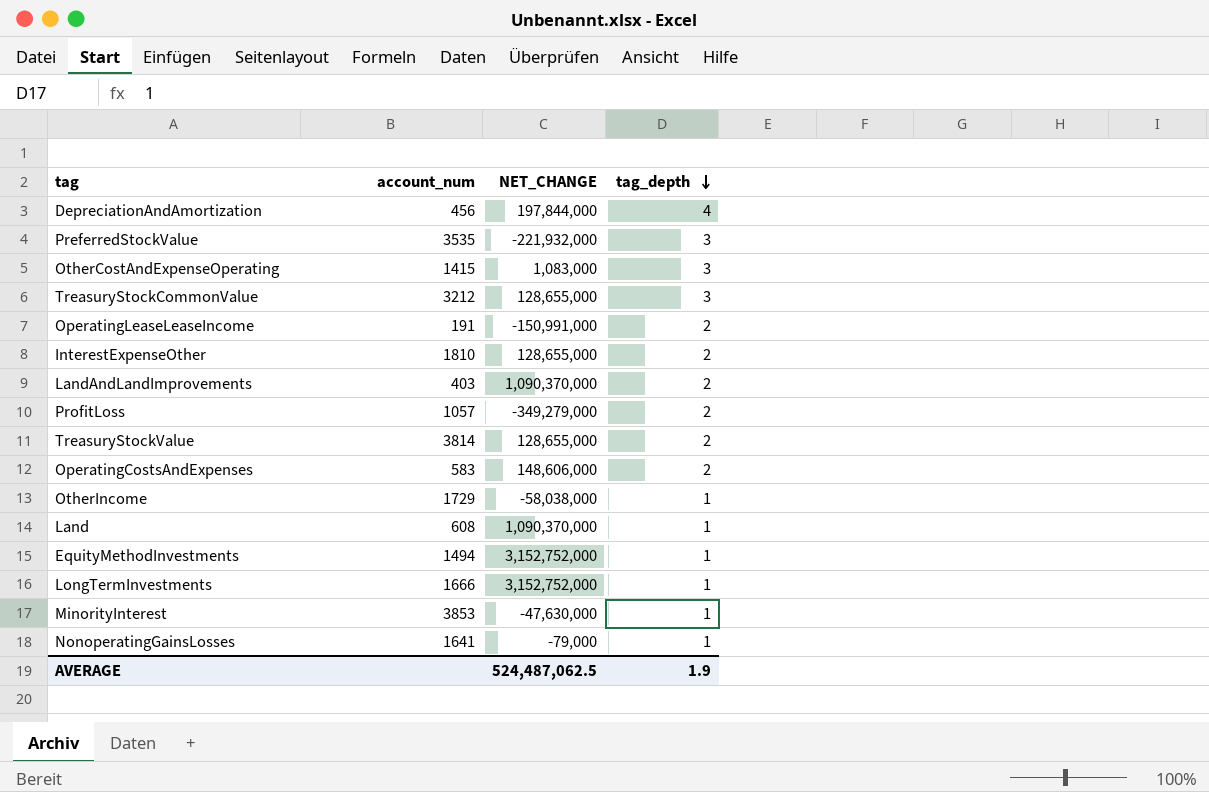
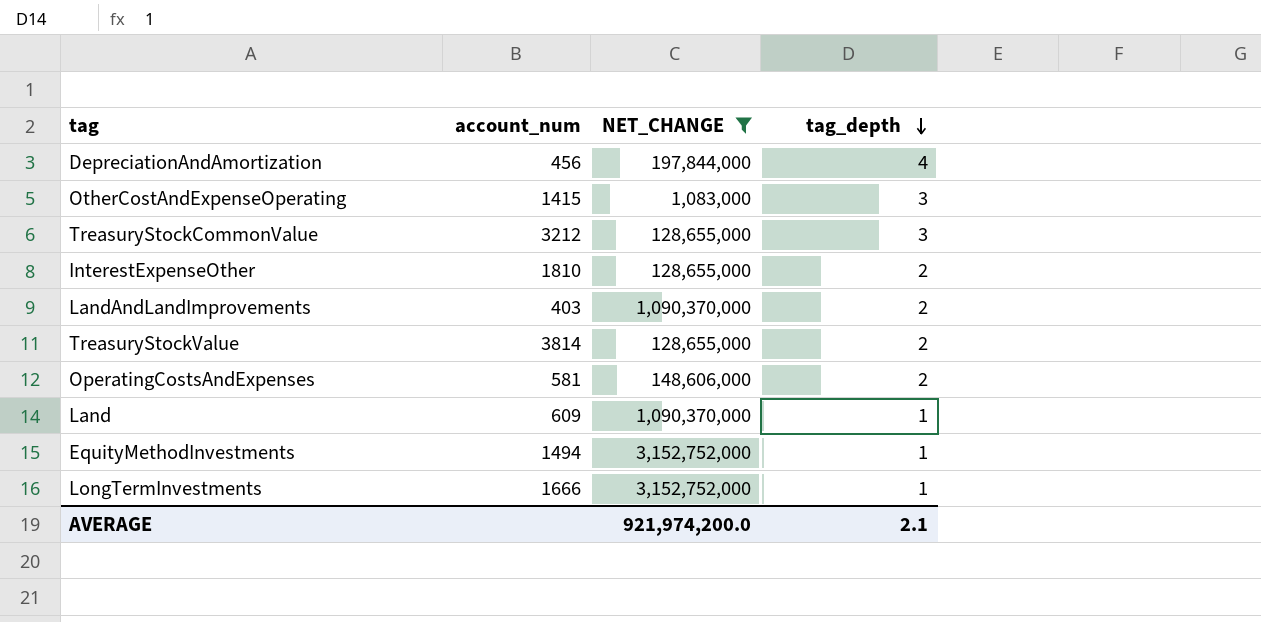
filter: none -> NET_CHANGE >= 1,083,000
OperatingCostsAndExpenses | account_num: 583 -> 581
Land | account_num: 608 -> 609
AVERAGE | NET_CHANGE: 524,487,062.5 -> 921,974,200.0
AVERAGE | tag_depth: 1.9 -> 2.1

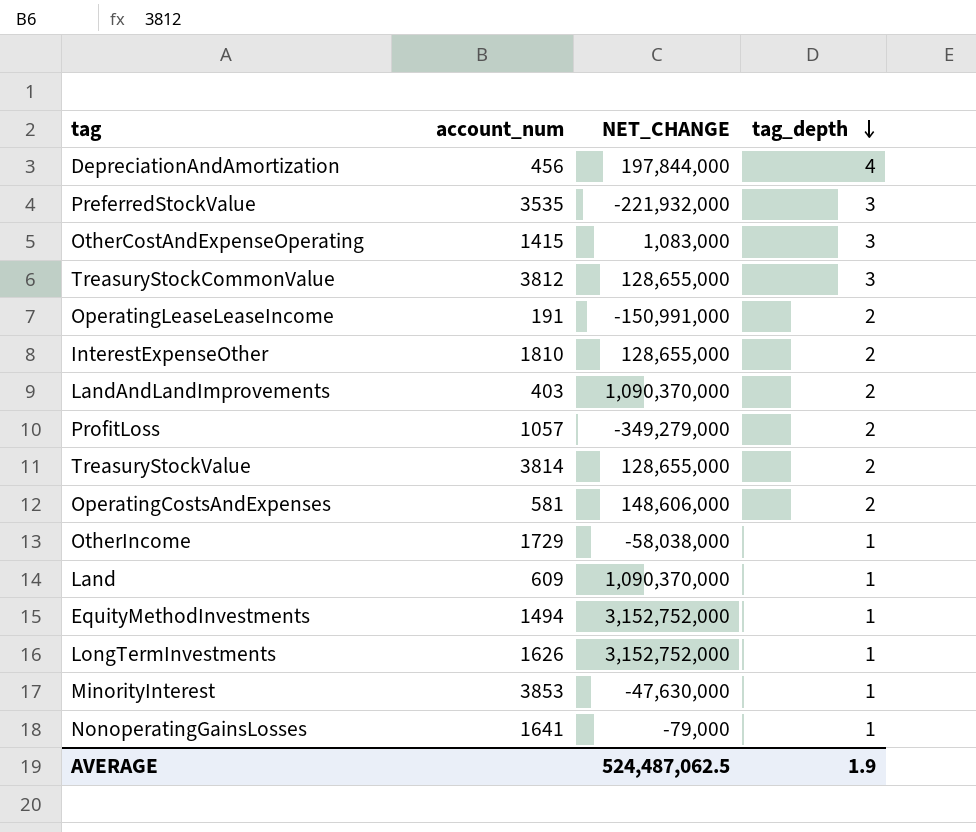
filter: NET_CHANGE >= 1,083,000 -> none
TreasuryStockCommonValue | account_num: 3212 -> 3812
LongTermInvestments | account_num: 1666 -> 1626
AVERAGE | NET_CHANGE: 921,974,200.0 -> 524,487,062.5
AVERAGE | tag_depth: 2.1 -> 1.9

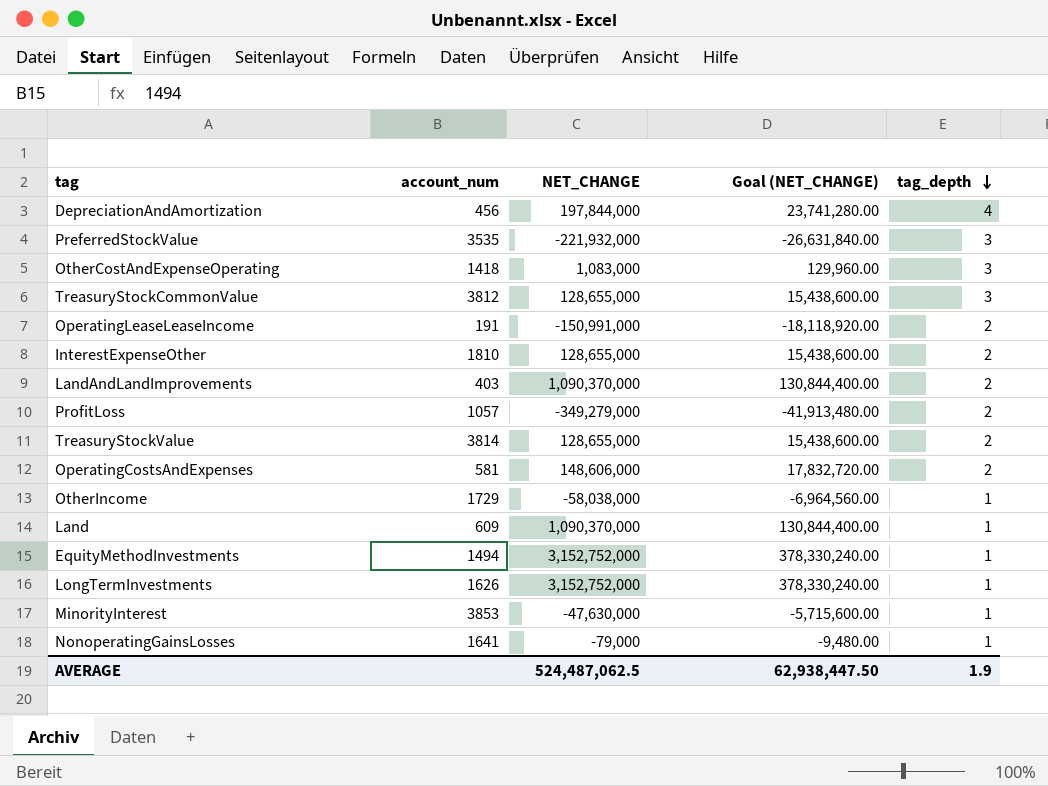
column Goal (NET_CHANGE) | formula: none -> [NET_CHANGE] * 0.12
OtherCostAndExpenseOperating | account_num: 1415 -> 1418

